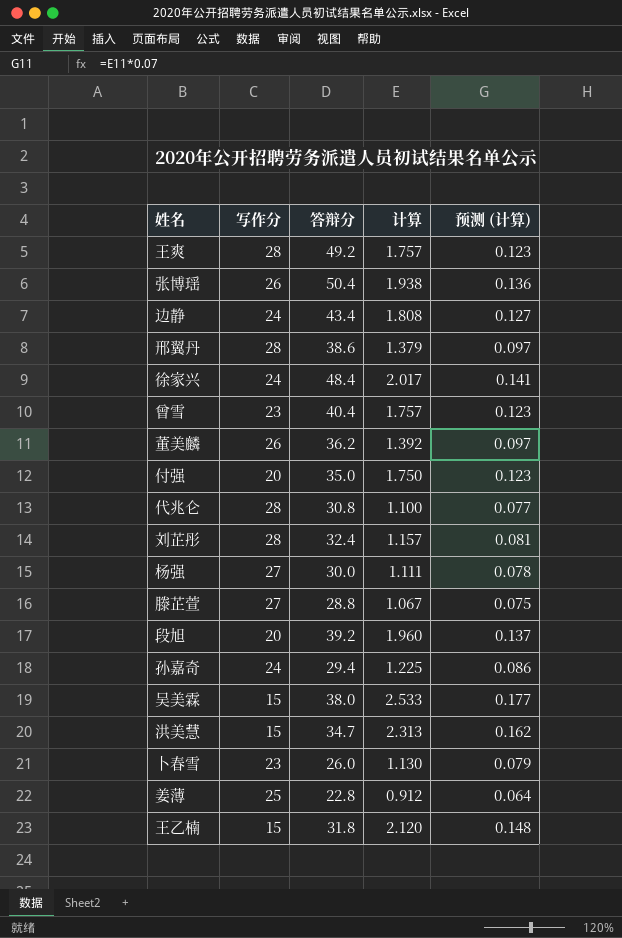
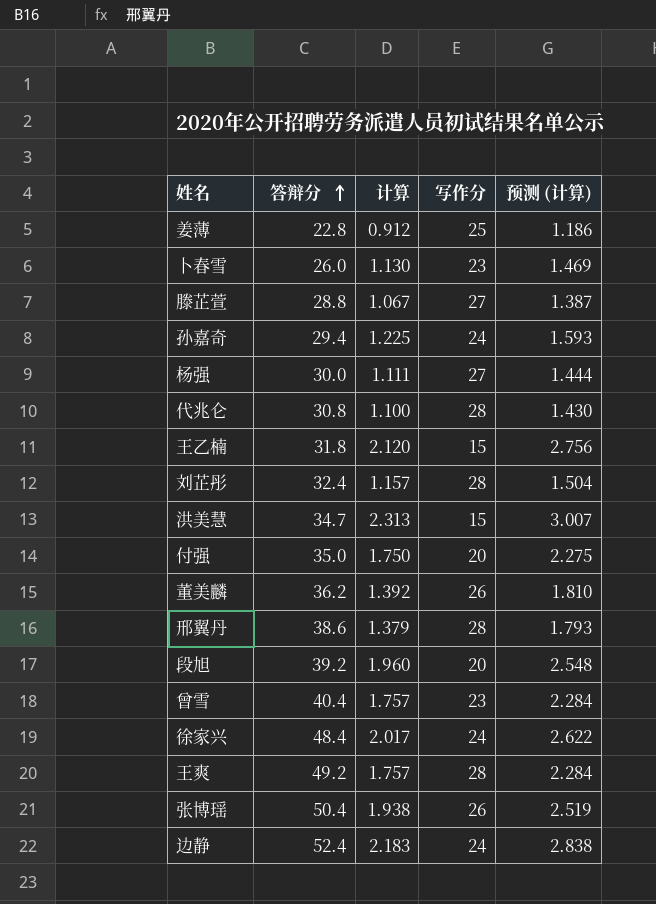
row order: none -> 答辩分 ascending
column 写作分 | position: 2 -> 4
column 预测 (计算) | formula: [计算] * 0.07 -> [计算] * 1.3
row 吴美霖: 15 | 38.0 | 2.533 | 0.177 -> none
边静 | 答辩分: 43.4 -> 52.4
边静 | 计算: 1.808 -> 2.183

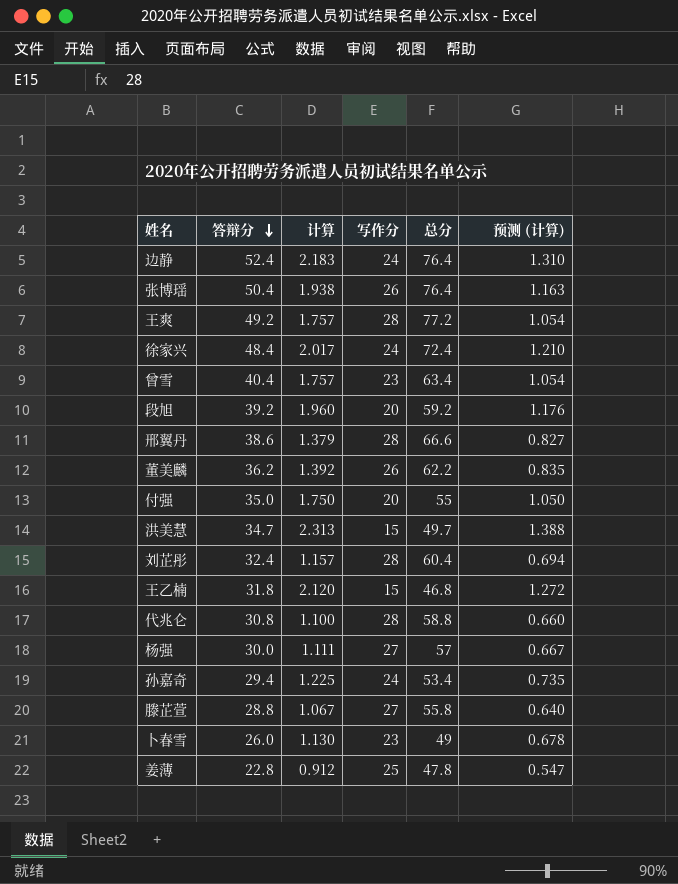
row order: 答辩分 ascending -> 答辩分 descending
column 总分 | formula: none -> [答辩分] + [写作分]
column 预测 (计算) | formula: [计算] * 1.3 -> [计算] * 0.6

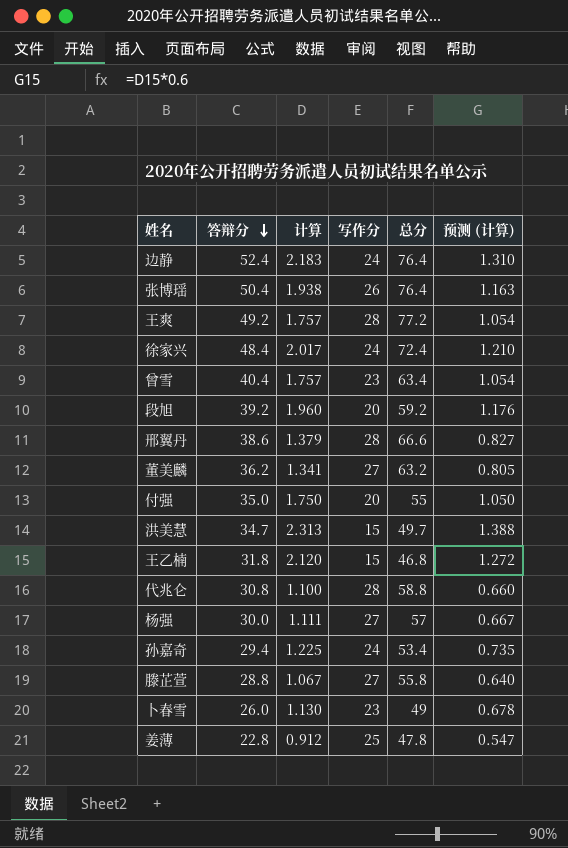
row 刘芷彤: 32.4 | 1.157 | 28 | 60.4 | 0.694 -> none
董美麟 | 计算: 1.392 -> 1.341
董美麟 | 写作分: 26 -> 27
董美麟 | 总分: 62.2 -> 63.2
董美麟 | 预测 (计算): 0.835 -> 0.805

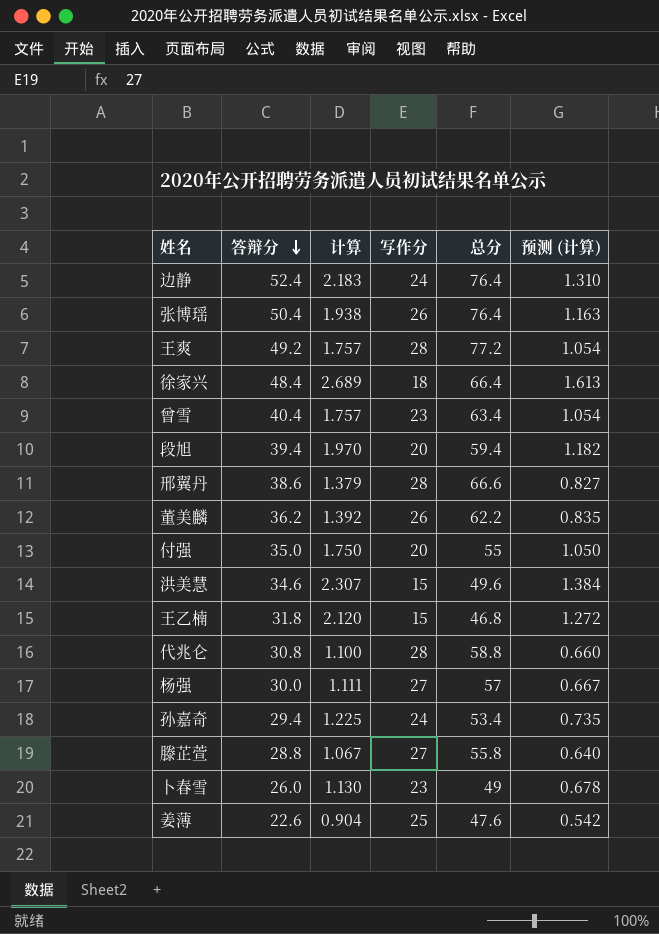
徐家兴 | 计算: 2.017 -> 2.689
徐家兴 | 写作分: 24 -> 18
徐家兴 | 总分: 72.4 -> 66.4
徐家兴 | 预测 (计算): 1.210 -> 1.613
段旭 | 答辩分: 39.2 -> 39.4
段旭 | 计算: 1.960 -> 1.970
段旭 | 总分: 59.2 -> 59.4
段旭 | 预测 (计算): 1.176 -> 1.182
董美麟 | 计算: 1.341 -> 1.392
董美麟 | 写作分: 27 -> 26
董美麟 | 总分: 63.2 -> 62.2
董美麟 | 预测 (计算): 0.805 -> 0.835
洪美慧 | 答辩分: 34.7 -> 34.6
洪美慧 | 计算: 2.313 -> 2.307
洪美慧 | 总分: 49.7 -> 49.6
洪美慧 | 预测 (计算): 1.388 -> 1.384
姜薄 | 答辩分: 22.8 -> 22.6
姜薄 | 计算: 0.912 -> 0.904
姜薄 | 总分: 47.8 -> 47.6
姜薄 | 预测 (计算): 0.547 -> 0.542

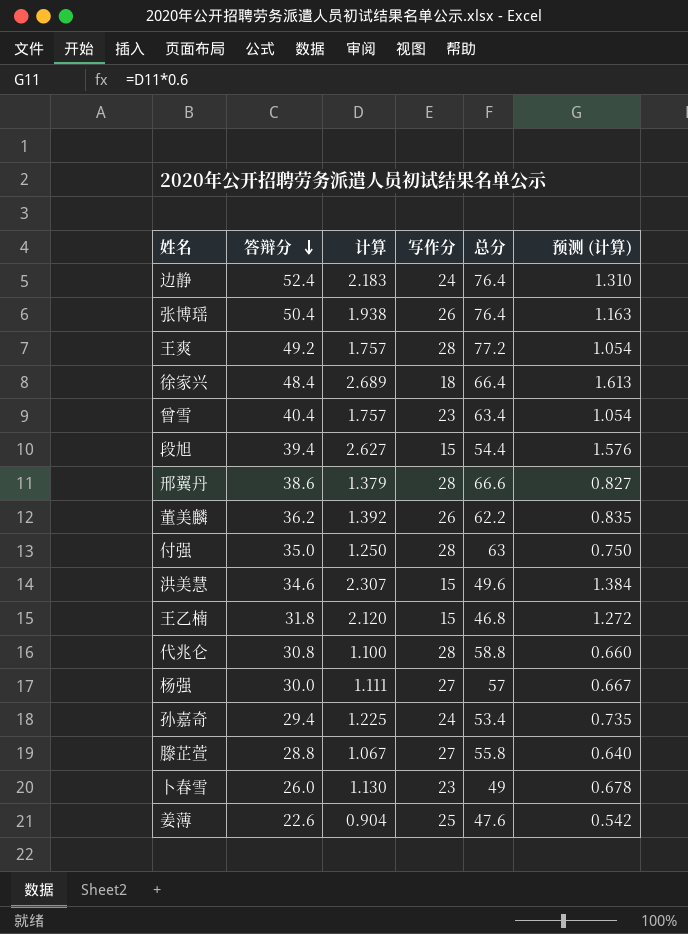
段旭 | 计算: 1.970 -> 2.627
段旭 | 写作分: 20 -> 15
段旭 | 总分: 59.4 -> 54.4
段旭 | 预测 (计算): 1.182 -> 1.576
付强 | 计算: 1.750 -> 1.250
付强 | 写作分: 20 -> 28
付强 | 总分: 55 -> 63
付强 | 预测 (计算): 1.050 -> 0.750

